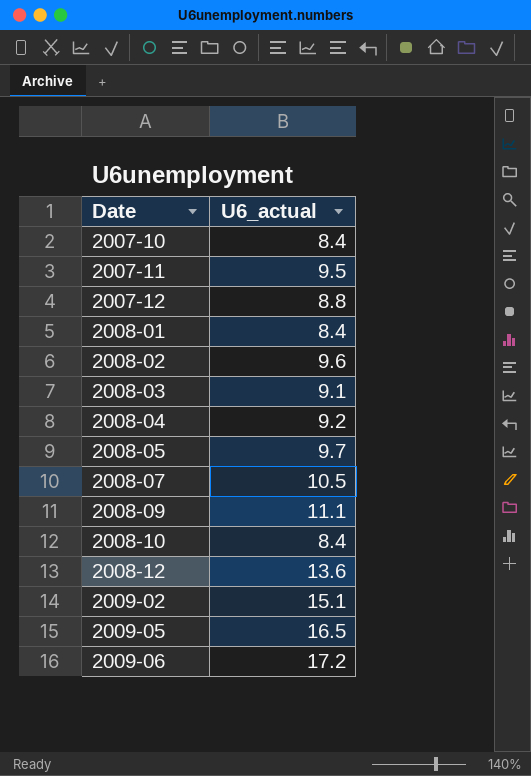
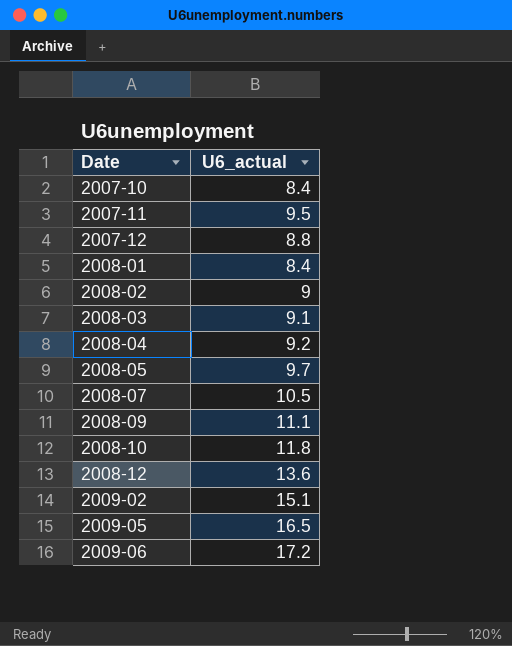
2008-02 | U6_actual: 9.6 -> 9
2008-10 | U6_actual: 8.4 -> 11.8

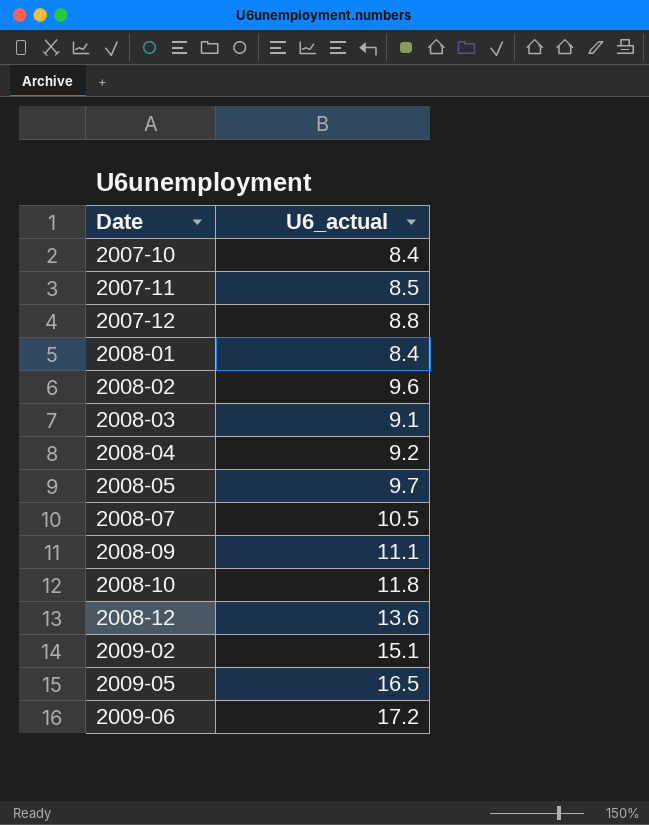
2007-11 | U6_actual: 9.5 -> 8.5
2008-02 | U6_actual: 9 -> 9.6

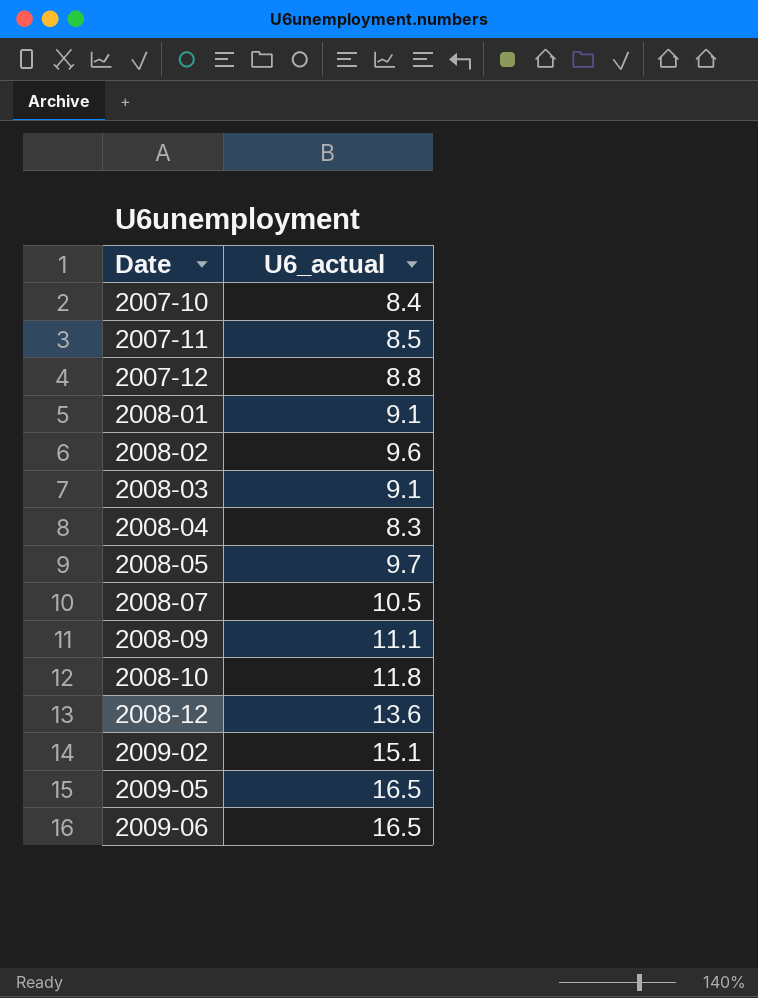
2008-01 | U6_actual: 8.4 -> 9.1
2008-04 | U6_actual: 9.2 -> 8.3
2009-06 | U6_actual: 17.2 -> 16.5

